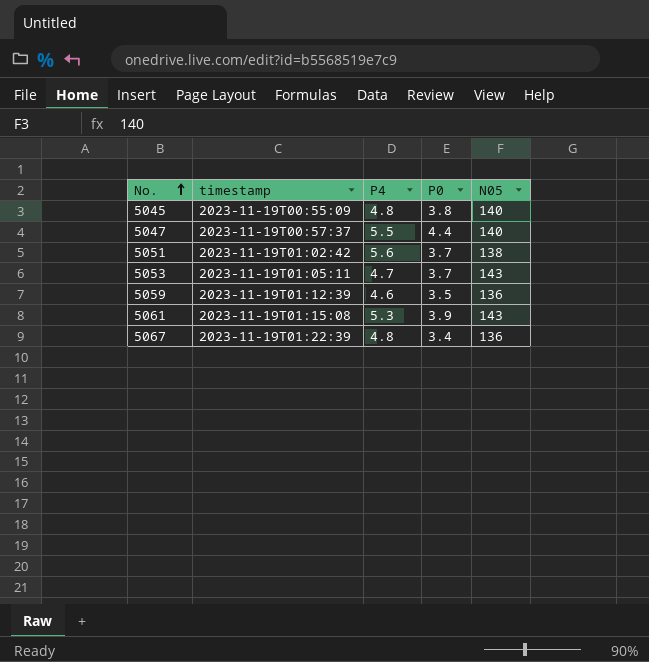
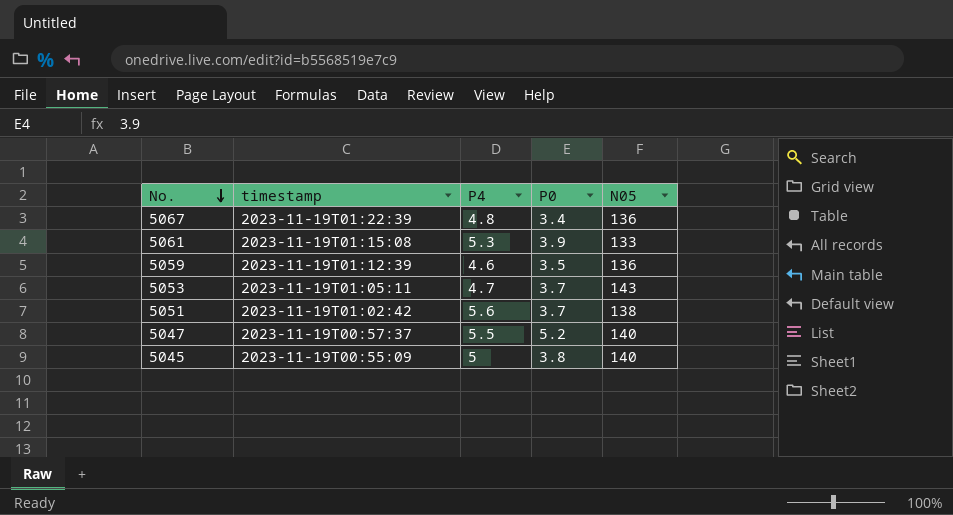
row order: No. ascending -> No. descending
5061 | N05: 143 -> 133
5047 | P0: 4.4 -> 5.2
5045 | P4: 4.8 -> 5

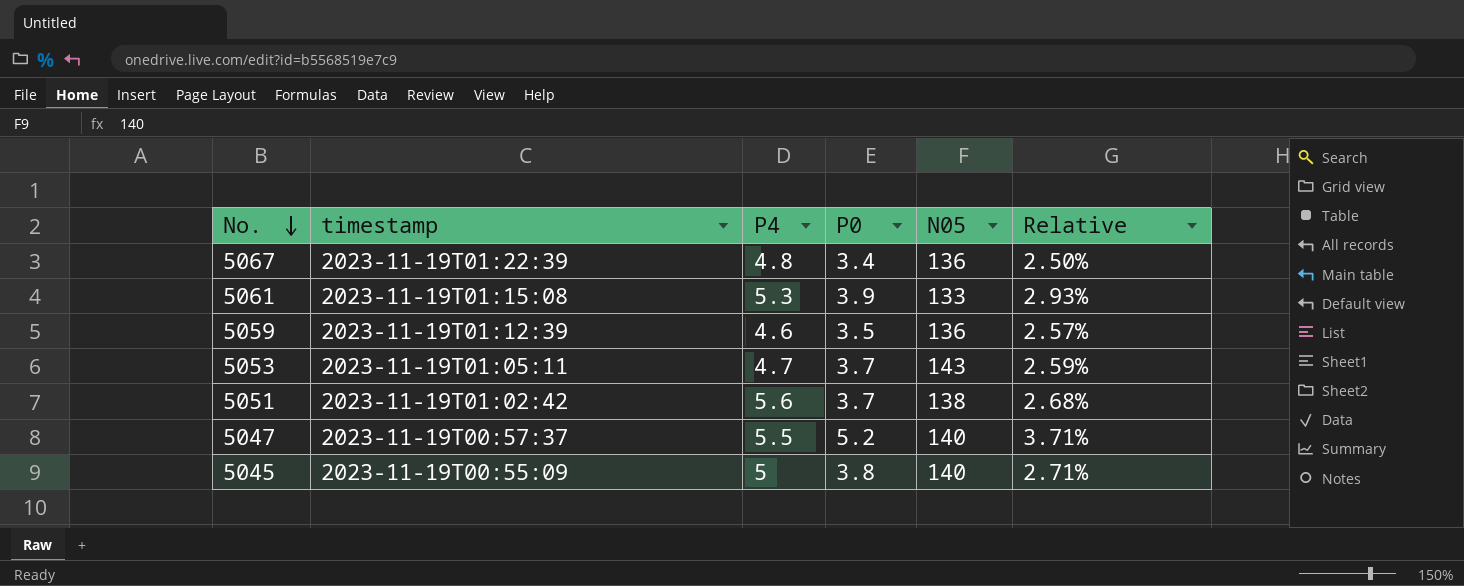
column Relative | formula: none -> [P0] / [N05]

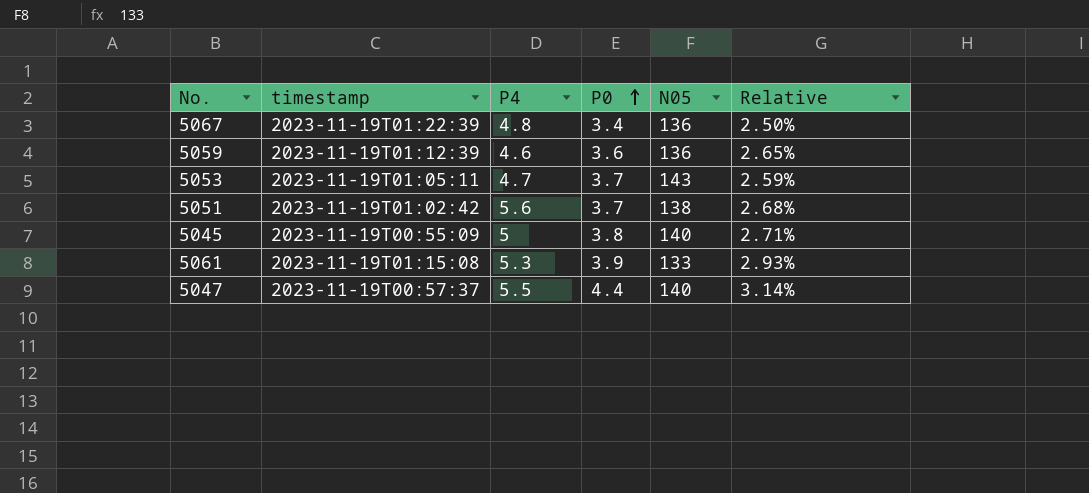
row order: No. descending -> P0 ascending
5059 | P0: 3.5 -> 3.6
5059 | Relative: 2.57% -> 2.65%
5047 | P0: 5.2 -> 4.4
5047 | Relative: 3.71% -> 3.14%

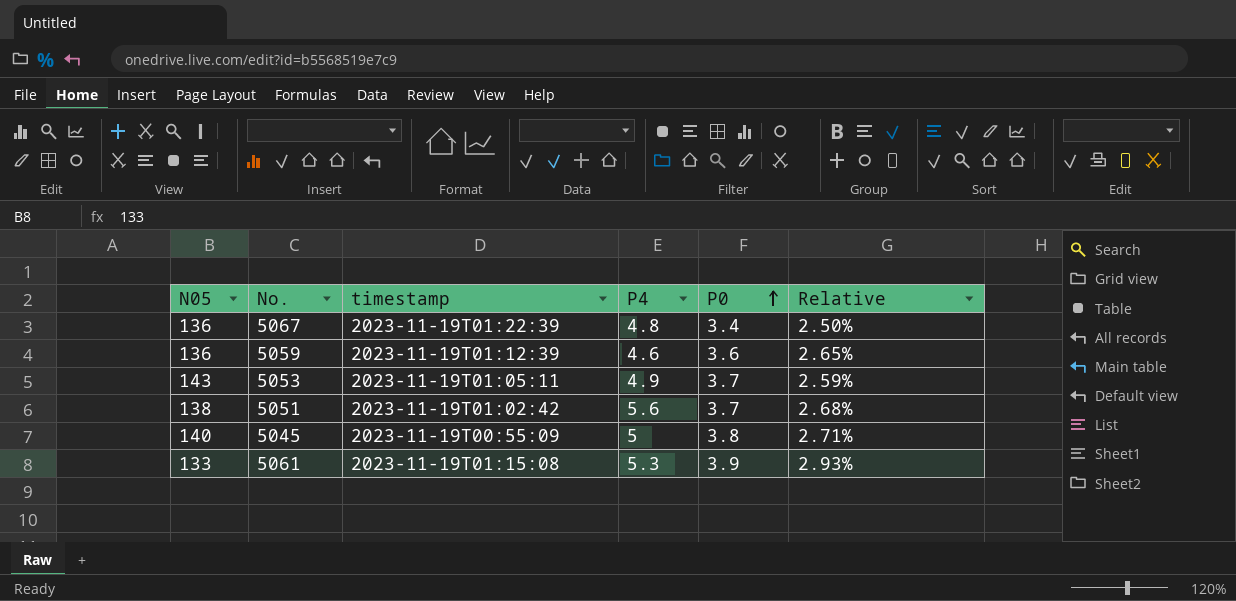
column N05 | position: 5 -> 1
row 5047: 2023-11-19T00:57:37 | 5.5 | 4.4 | 140 | 3.14% -> none
5053 | P4: 4.7 -> 4.9

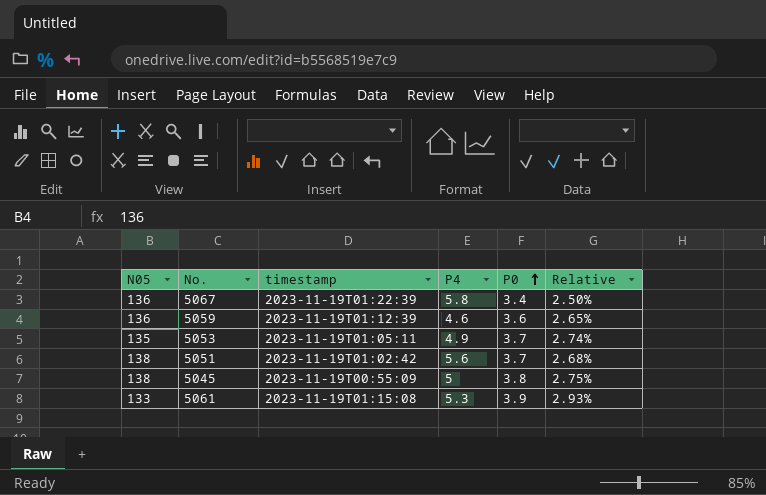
5067 | P4: 4.8 -> 5.8
5053 | N05: 143 -> 135
5053 | Relative: 2.59% -> 2.74%
5045 | N05: 140 -> 138
5045 | Relative: 2.71% -> 2.75%

